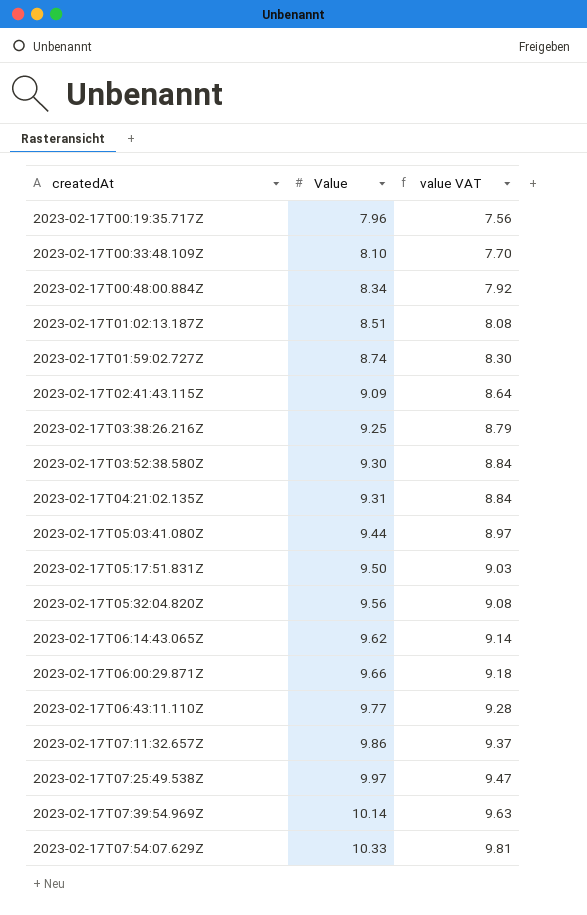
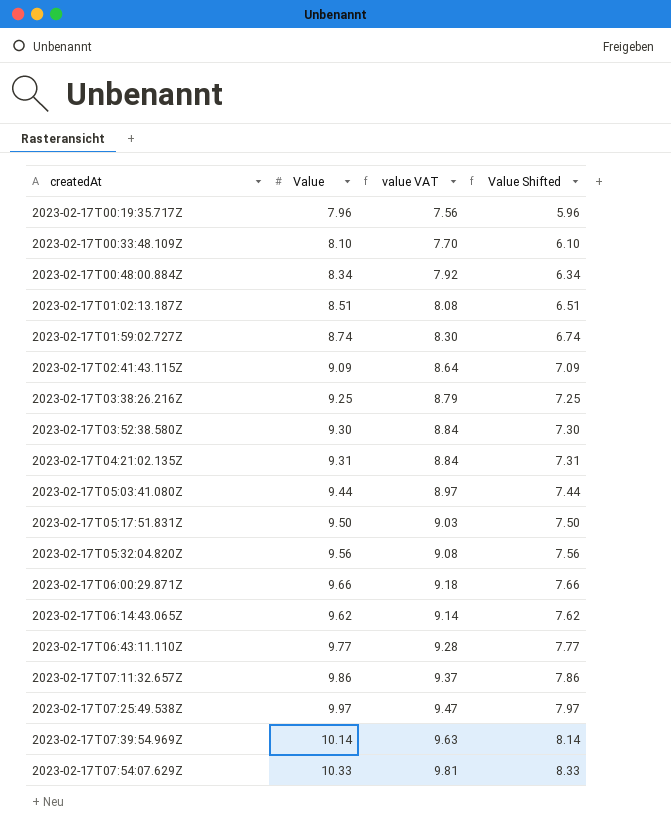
row order: Value ascending -> createdAt ascending
column Value Shifted | formula: none -> [Value] - 2

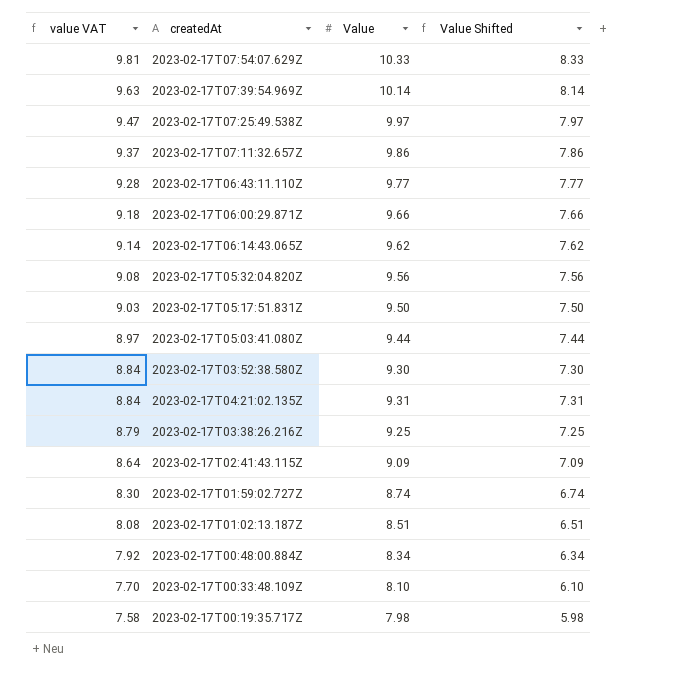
row order: createdAt ascending -> value VAT descending
column value VAT | position: 3 -> 1
2023-02-17T00:19:35.717Z | value VAT: 7.56 -> 7.58
2023-02-17T00:19:35.717Z | Value: 7.96 -> 7.98
2023-02-17T00:19:35.717Z | Value Shifted: 5.96 -> 5.98

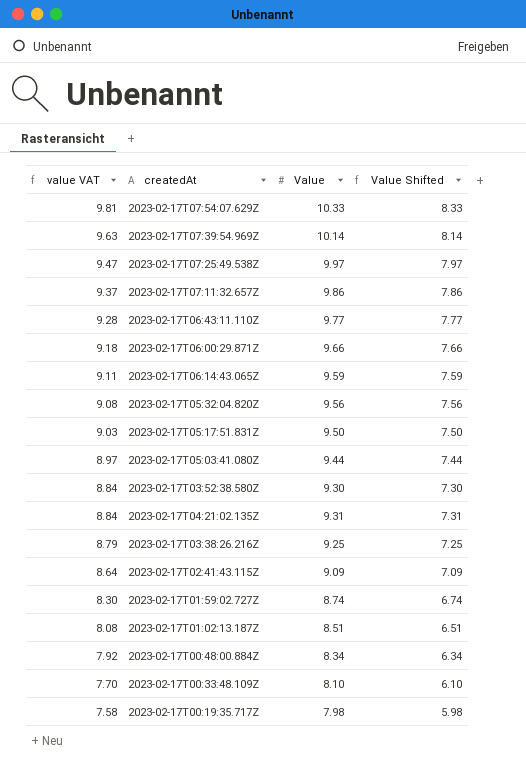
2023-02-17T06:14:43.065Z | value VAT: 9.14 -> 9.11
2023-02-17T06:14:43.065Z | Value: 9.62 -> 9.59
2023-02-17T06:14:43.065Z | Value Shifted: 7.62 -> 7.59

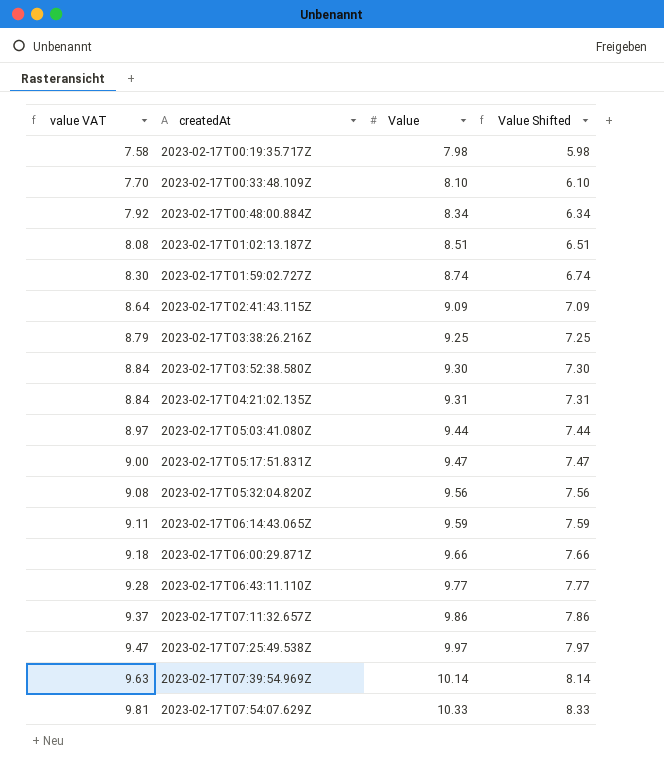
row order: value VAT descending -> value VAT ascending
2023-02-17T05:17:51.831Z | value VAT: 9.03 -> 9.00
2023-02-17T05:17:51.831Z | Value: 9.50 -> 9.47
2023-02-17T05:17:51.831Z | Value Shifted: 7.50 -> 7.47

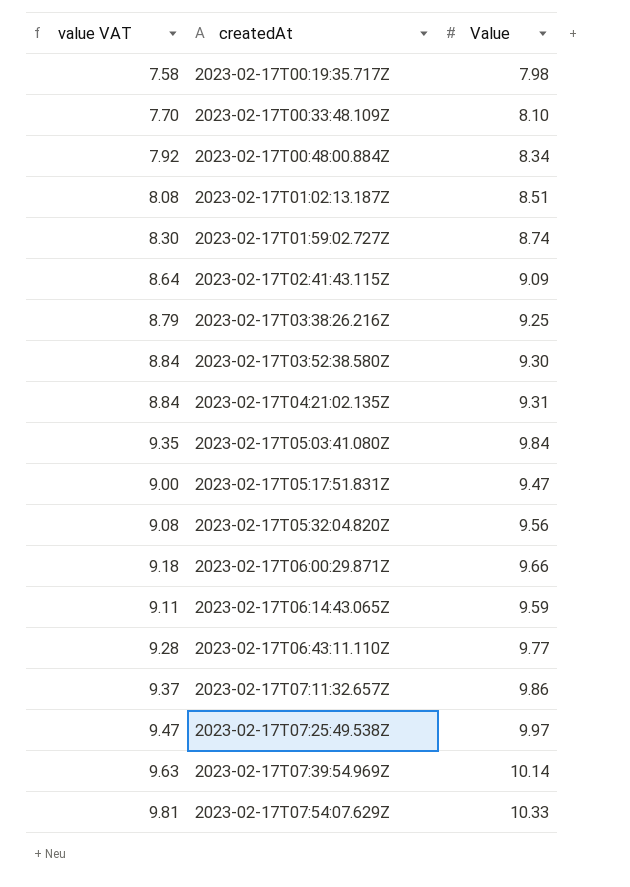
row order: value VAT ascending -> createdAt ascending
column Value Shifted | formula: [Value] - 2 -> none
2023-02-17T05:03:41.080Z | value VAT: 8.97 -> 9.35
2023-02-17T05:03:41.080Z | Value: 9.44 -> 9.84

